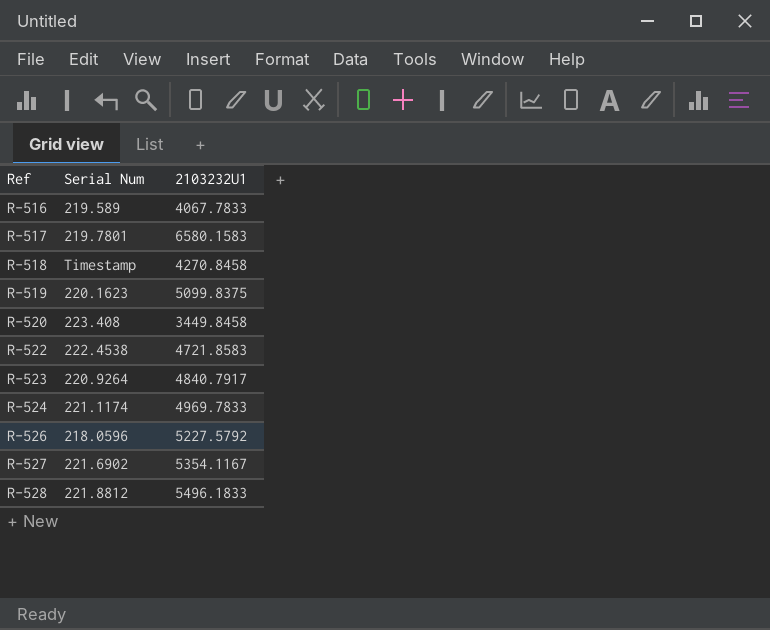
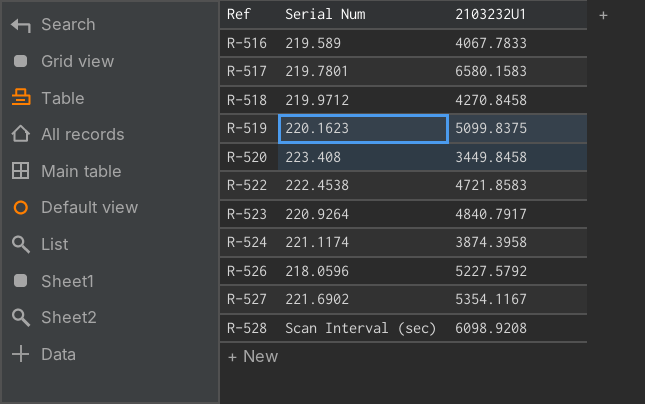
R-518 | Serial Num: Timestamp -> 219.9712
R-524 | 2103232U1: 4969.7833 -> 3874.3958
R-528 | Serial Num: 221.8812 -> Scan Interval (sec)
R-528 | 2103232U1: 5496.1833 -> 6098.9208

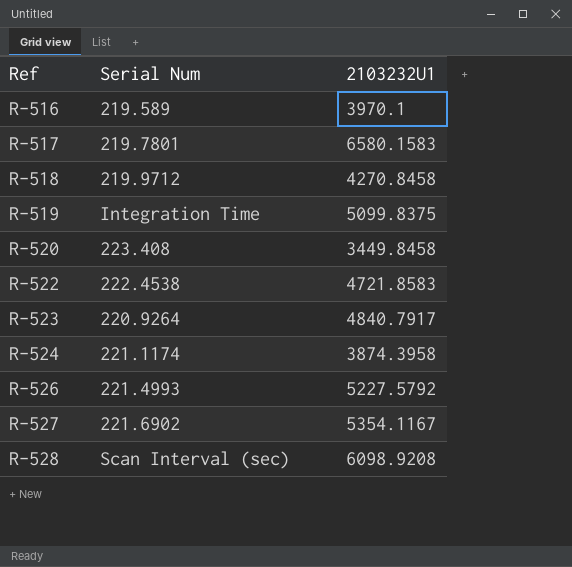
R-516 | 2103232U1: 4067.7833 -> 3970.1
R-519 | Serial Num: 220.1623 -> Integration Time
R-526 | Serial Num: 218.0596 -> 221.4993

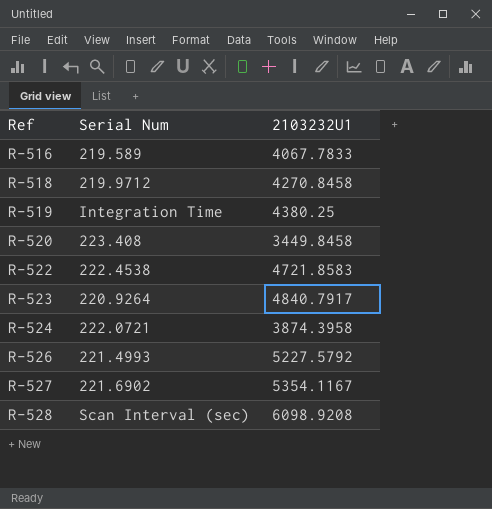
row R-517: 219.7801 | 6580.1583 -> none
R-516 | 2103232U1: 3970.1 -> 4067.7833
R-519 | 2103232U1: 5099.8375 -> 4380.25
R-524 | Serial Num: 221.1174 -> 222.0721

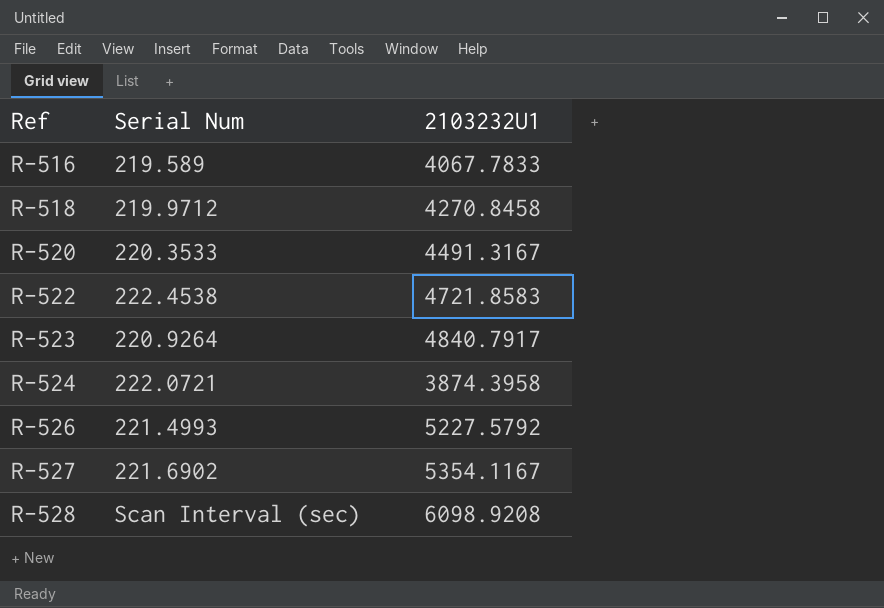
row R-519: Integration Time | 4380.25 -> none
R-520 | Serial Num: 223.408 -> 220.3533
R-520 | 2103232U1: 3449.8458 -> 4491.3167

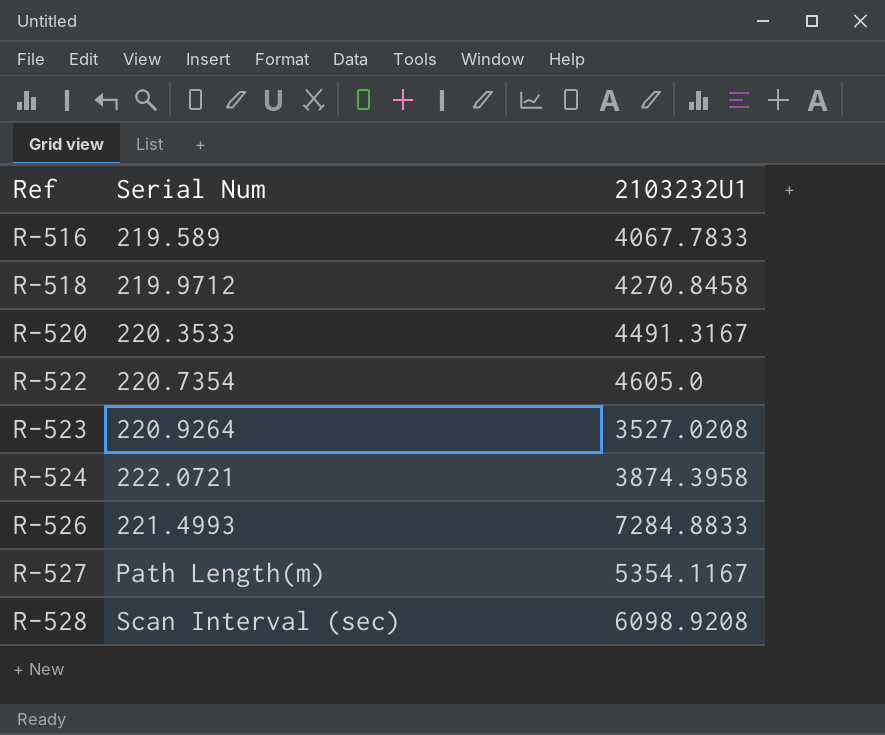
R-522 | Serial Num: 222.4538 -> 220.7354
R-522 | 2103232U1: 4721.8583 -> 4605.0
R-523 | 2103232U1: 4840.7917 -> 3527.0208
R-526 | 2103232U1: 5227.5792 -> 7284.8833
R-527 | Serial Num: 221.6902 -> Path Length(m)

